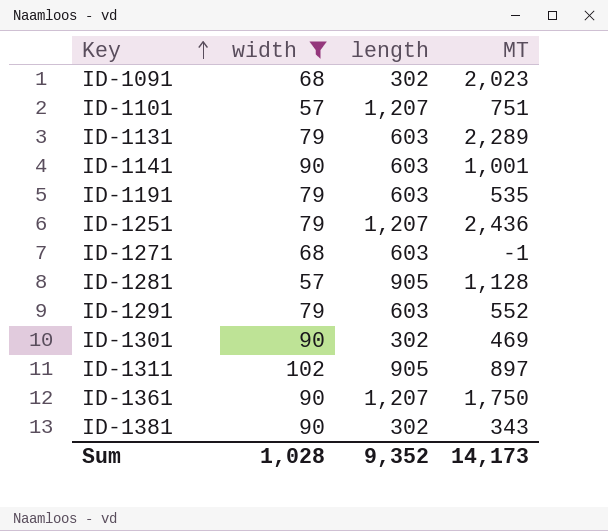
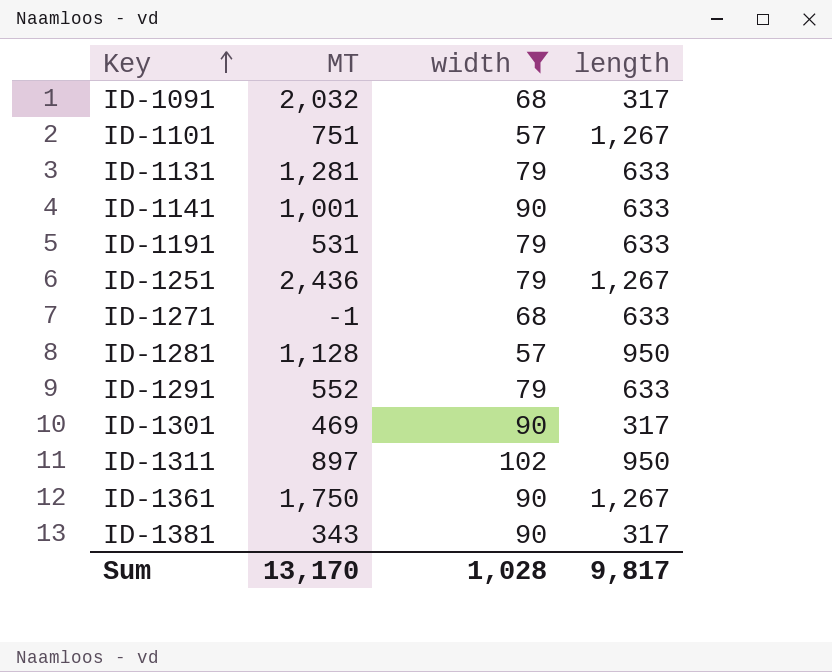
column MT | position: 4 -> 2
ID-1091 | MT: 2,023 -> 2,032
ID-1091 | length: 302 -> 317
ID-1101 | length: 1,207 -> 1,267
ID-1131 | MT: 2,289 -> 1,281
ID-1131 | length: 603 -> 633
ID-1141 | length: 603 -> 633
ID-1191 | MT: 535 -> 531
ID-1191 | length: 603 -> 633
ID-1251 | length: 1,207 -> 1,267
ID-1271 | length: 603 -> 633
ID-1281 | length: 905 -> 950
ID-1291 | length: 603 -> 633
ID-1301 | length: 302 -> 317
ID-1311 | length: 905 -> 950
ID-1361 | length: 1,207 -> 1,267
ID-1381 | length: 302 -> 317
Sum | MT: 14,173 -> 13,170
Sum | length: 9,352 -> 9,817

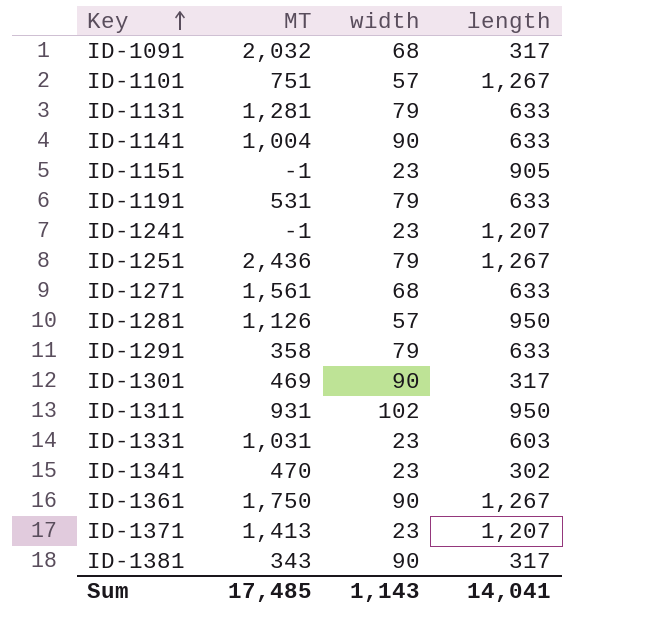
filter: width != 23 -> none
ID-1141 | MT: 1,001 -> 1,004
ID-1271 | MT: -1 -> 1,561
ID-1281 | MT: 1,128 -> 1,126
ID-1291 | MT: 552 -> 358
ID-1311 | MT: 897 -> 931
Sum | MT: 13,170 -> 17,485
Sum | width: 1,028 -> 1,143
Sum | length: 9,817 -> 14,041

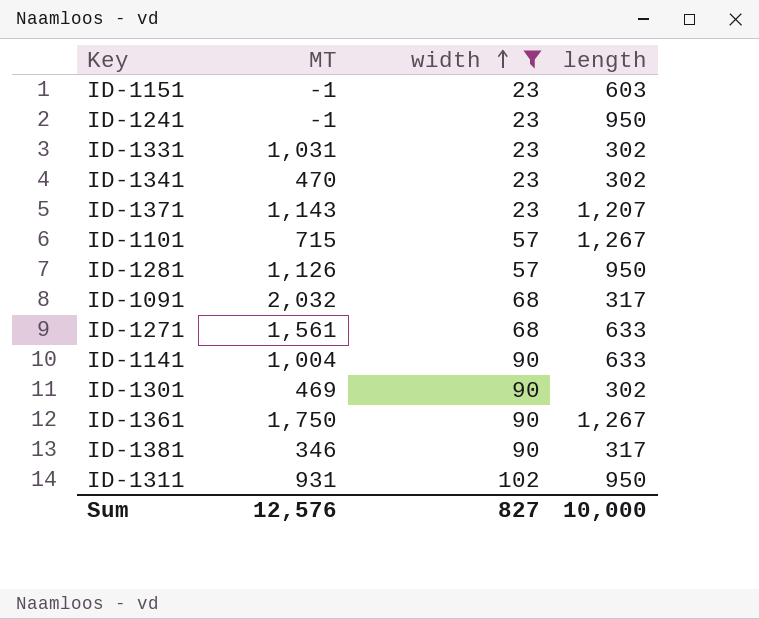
filter: none -> width != 79
row order: Key ascending -> width ascending
ID-1151 | length: 905 -> 603
ID-1241 | length: 1,207 -> 950
ID-1331 | length: 603 -> 302
ID-1371 | MT: 1,413 -> 1,143
ID-1101 | MT: 751 -> 715
ID-1301 | length: 317 -> 302
ID-1381 | MT: 343 -> 346
Sum | MT: 17,485 -> 12,576
Sum | width: 1,143 -> 827
Sum | length: 14,041 -> 10,000

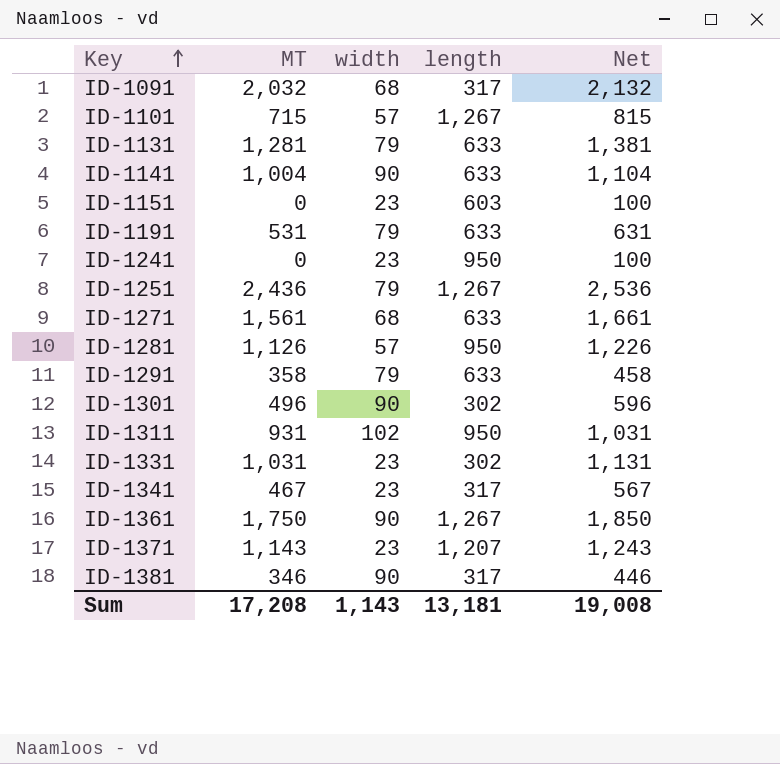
filter: width != 79 -> none
row order: width ascending -> Key ascending
column Net | formula: none -> [MT] + 100
ID-1151 | MT: -1 -> 0
ID-1241 | MT: -1 -> 0
ID-1301 | MT: 469 -> 496
ID-1341 | MT: 470 -> 467
ID-1341 | length: 302 -> 317
Sum | MT: 12,576 -> 17,208
Sum | width: 827 -> 1,143
Sum | length: 10,000 -> 13,181

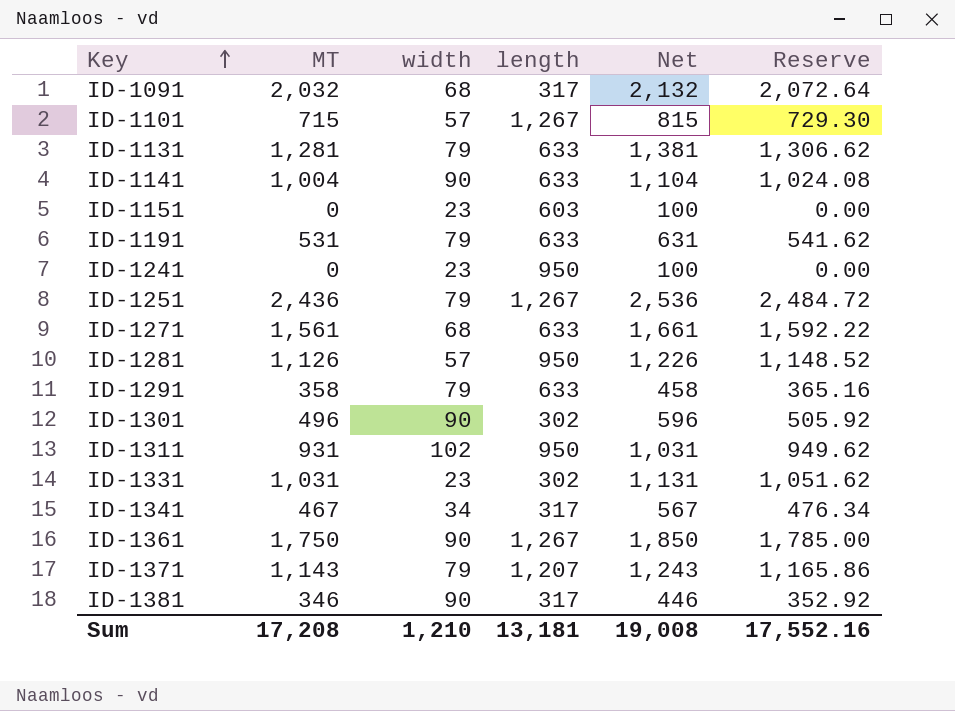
column Reserve | formula: none -> [MT] * 1.02
ID-1341 | width: 23 -> 34
ID-1371 | width: 23 -> 79
Sum | width: 1,143 -> 1,210

